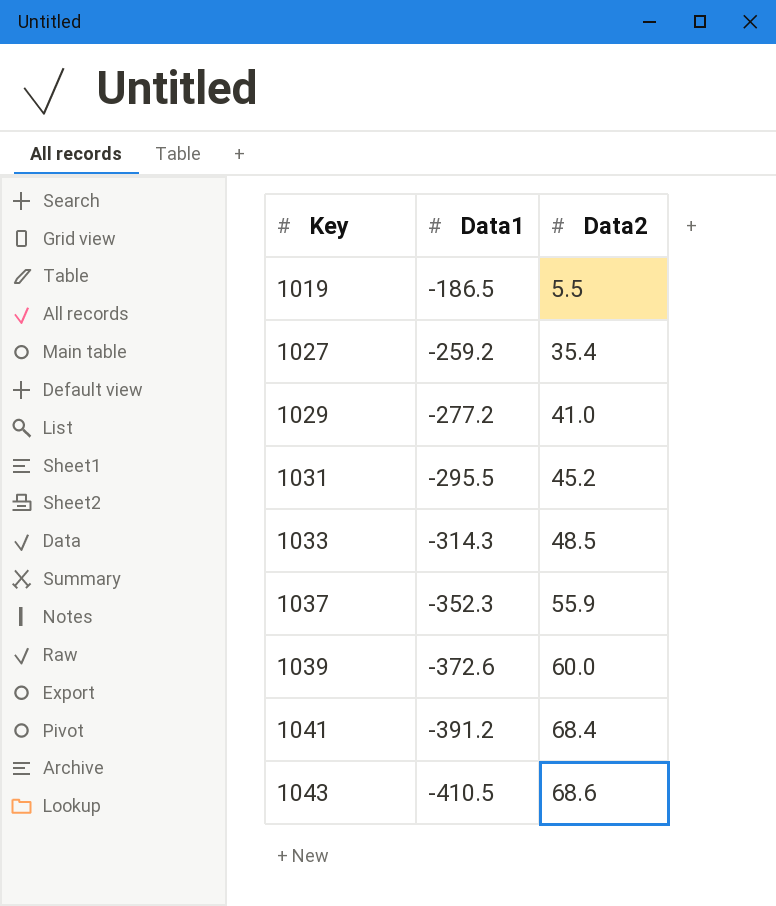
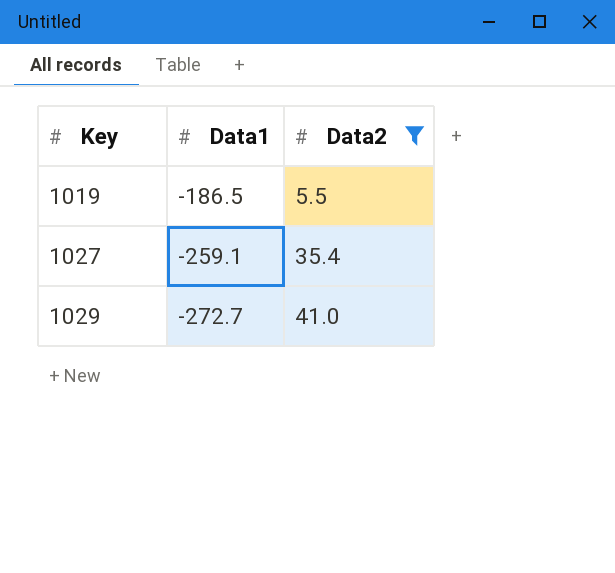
filter: none -> Data2 <= 41.0
1027 | Data1: -259.2 -> -259.1
1029 | Data1: -277.2 -> -272.7

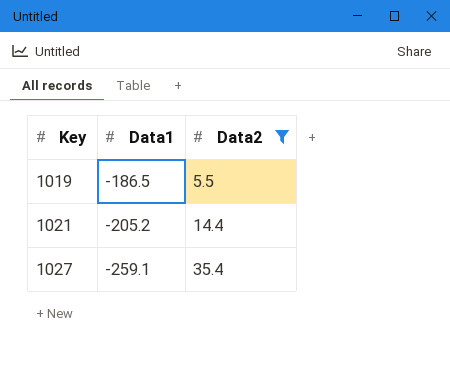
row 1029: -272.7 | 41.0 -> none
row 1021: none -> -205.2 | 14.4

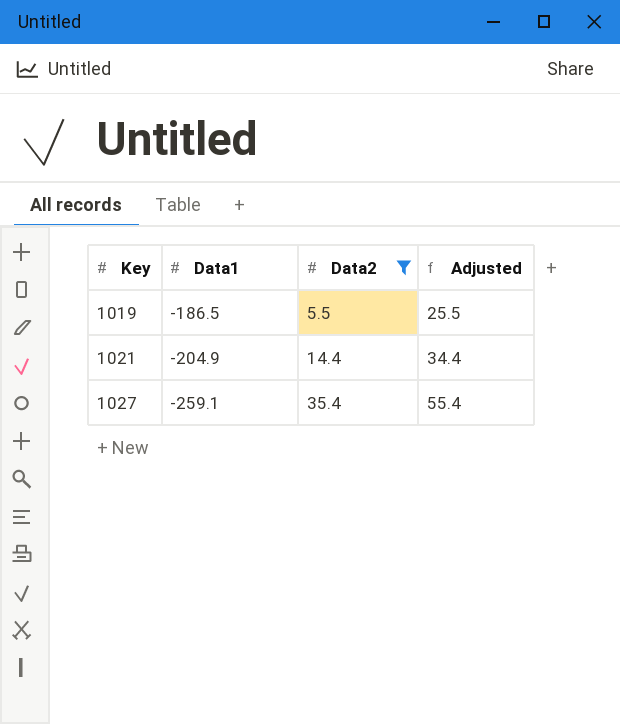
column Adjusted | formula: none -> [Data2] + 20
1021 | Data1: -205.2 -> -204.9

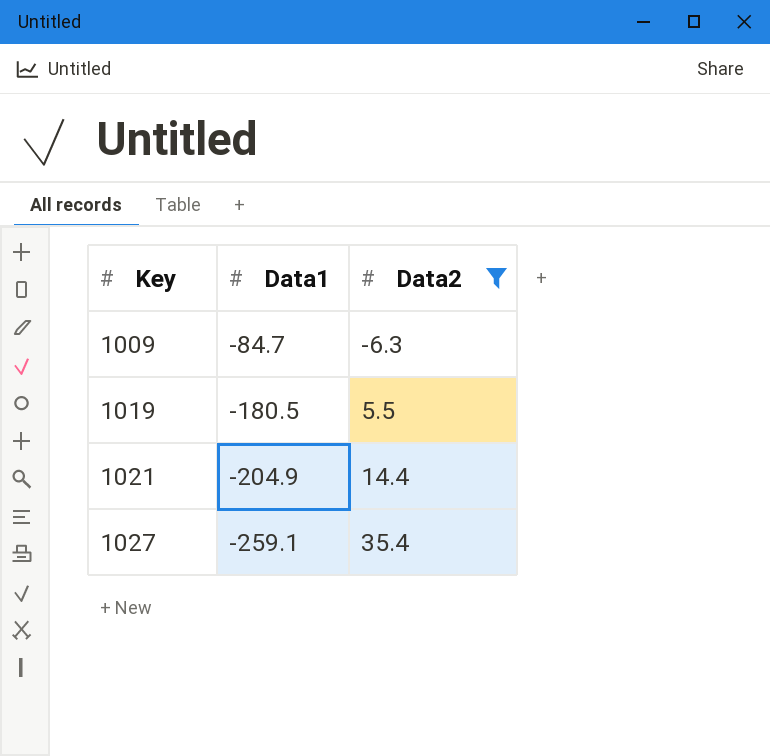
column Adjusted | formula: [Data2] + 20 -> none
row 1009: none -> -84.7 | -6.3
1019 | Data1: -186.5 -> -180.5

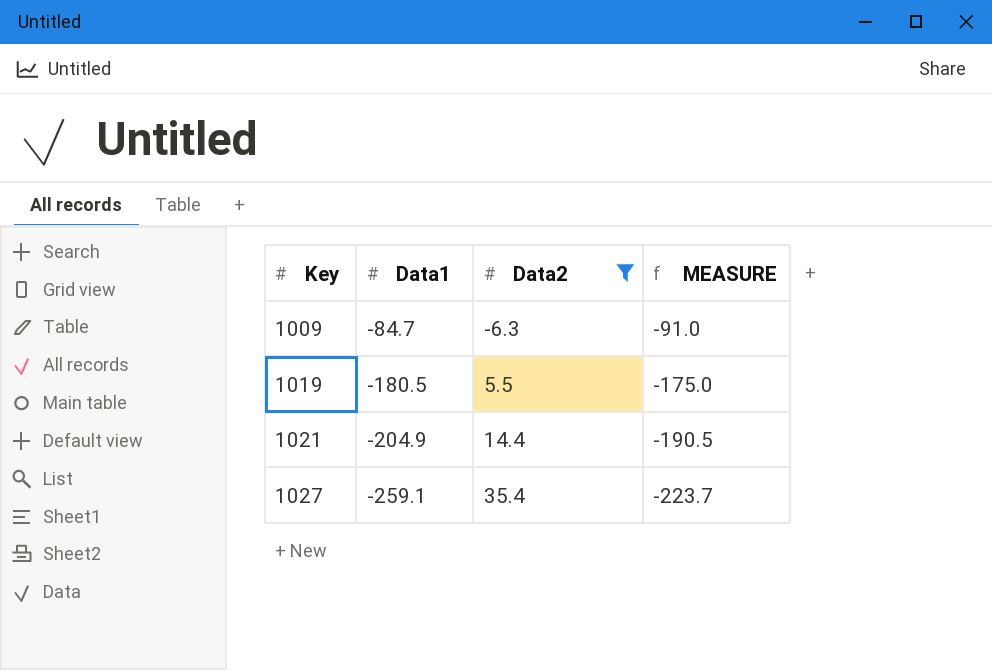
column MEASURE | formula: none -> [Data1] + [Data2]

